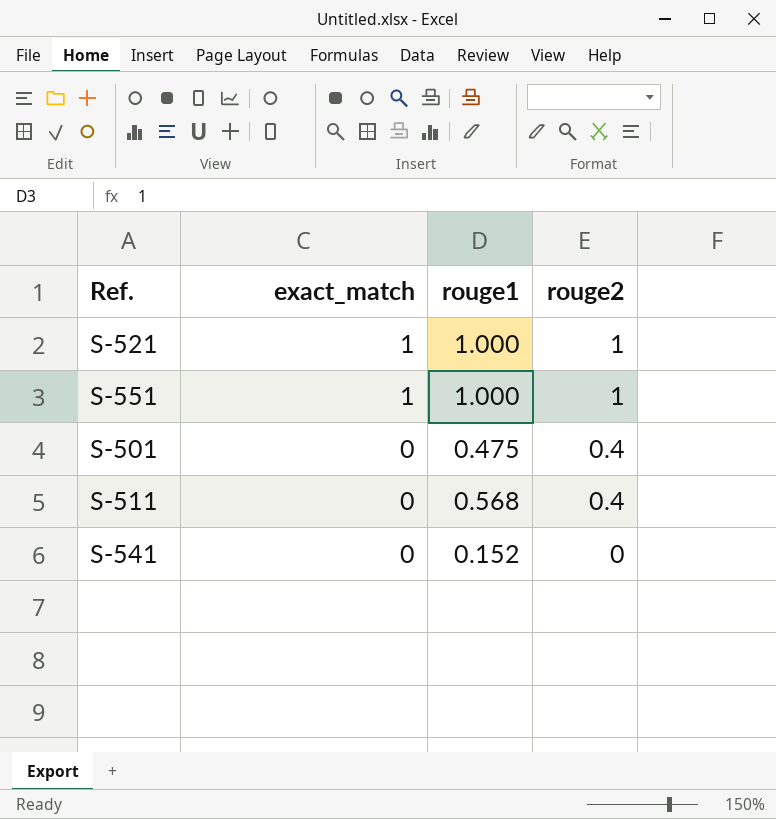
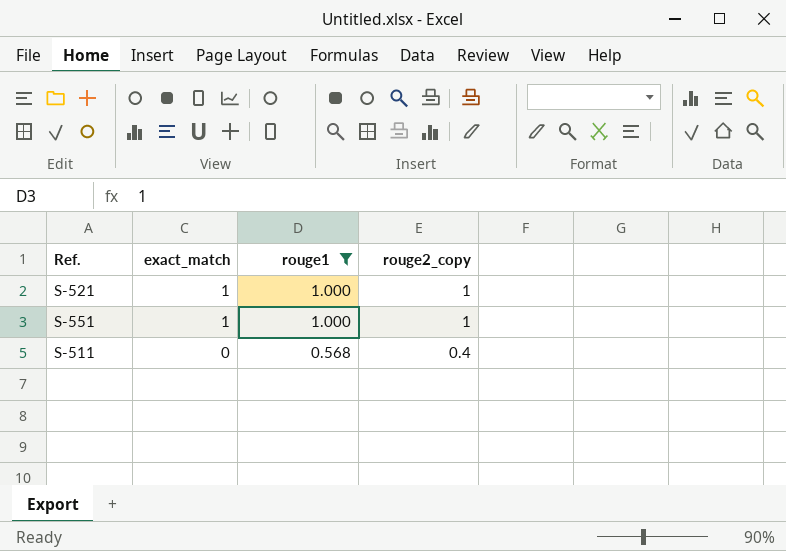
filter: none -> rouge1 >= 0.568
column name: rouge2 -> rouge2_copy

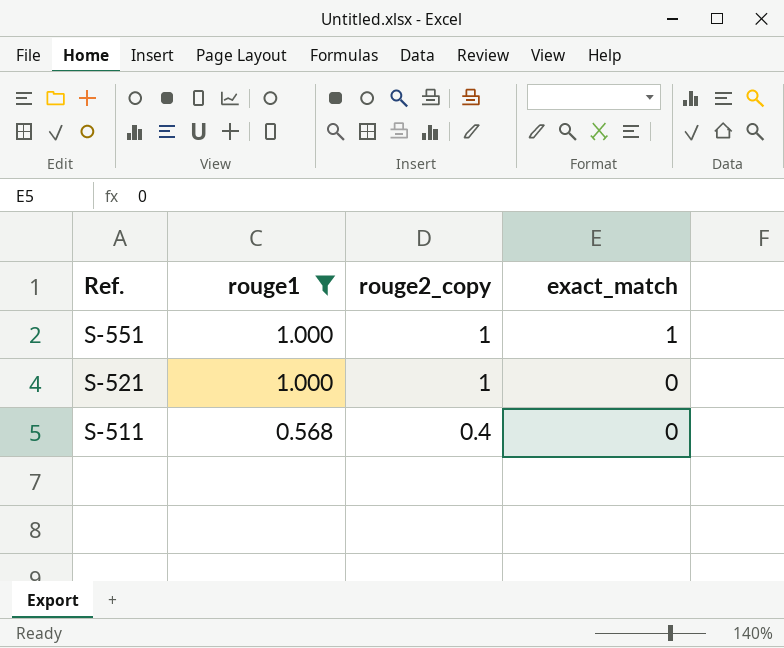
row order: exact_match descending -> Ref. descending
column exact_match | position: 2 -> 4
S-521 | exact_match: 1 -> 0

